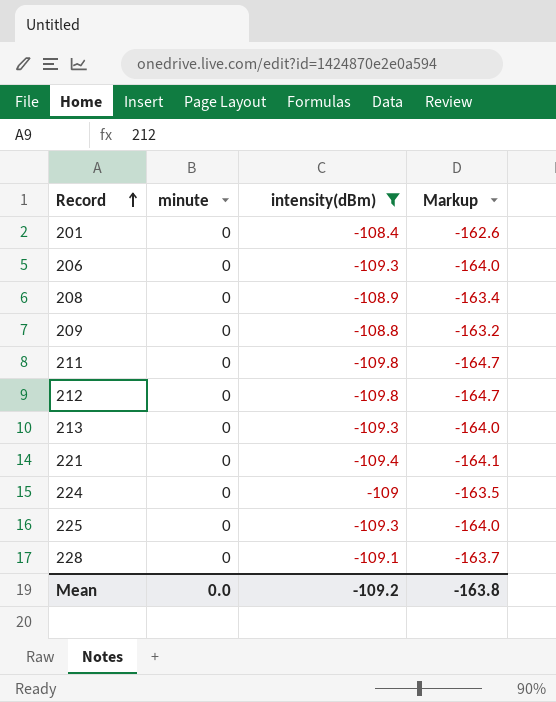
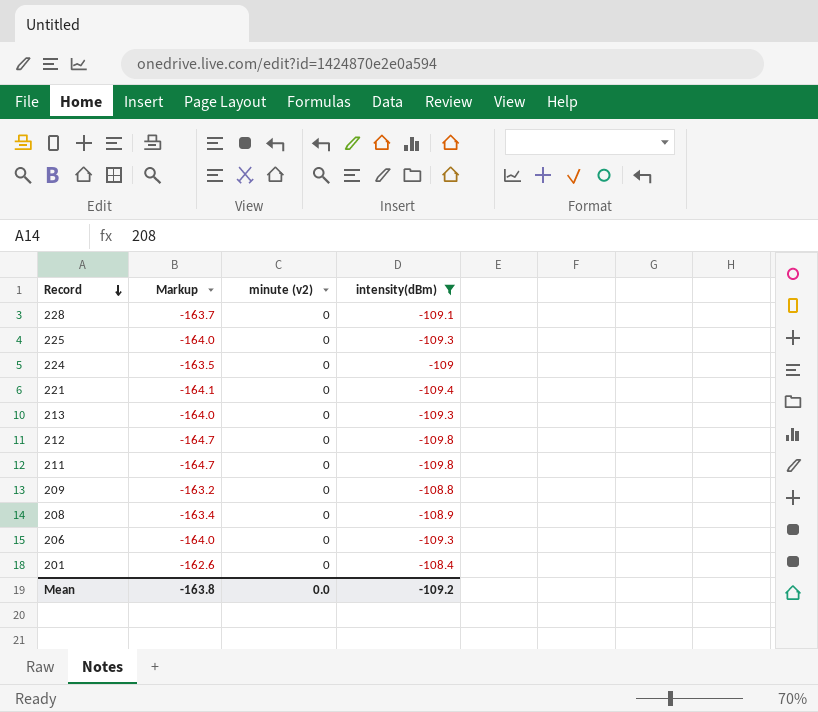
row order: Record ascending -> Record descending
column Markup | position: 4 -> 2
column name: minute -> minute (v2)

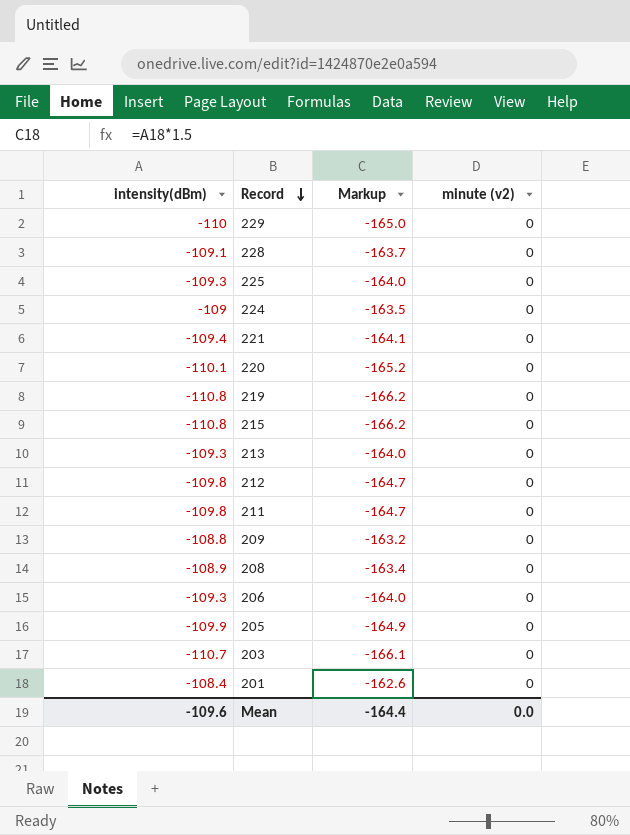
filter: intensity(dBm) >= -109.8 -> none
column intensity(dBm) | position: 4 -> 1
Mean | intensity(dBm): -109.2 -> -109.6
Mean | Markup: -163.8 -> -164.4

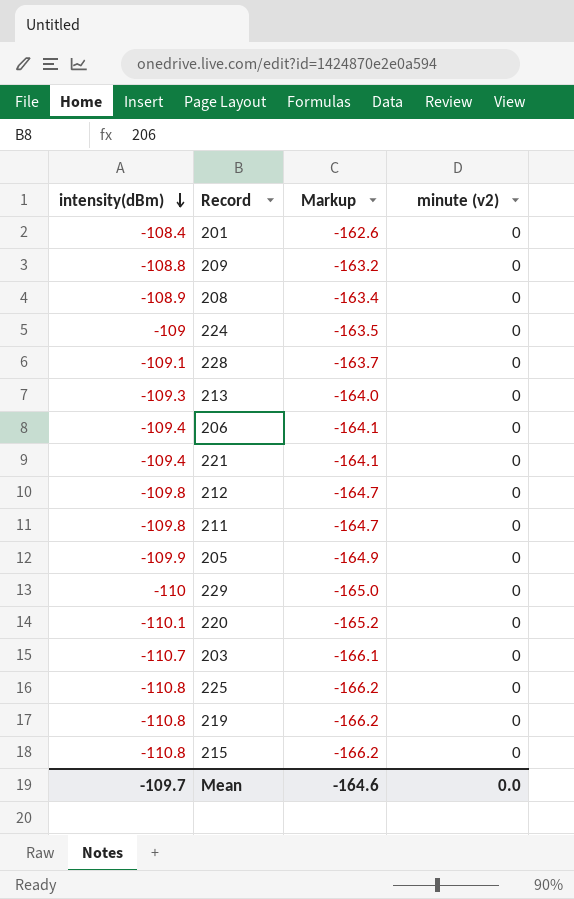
row order: Record descending -> intensity(dBm) descending
206 | intensity(dBm): -109.3 -> -109.4
206 | Markup: -164.0 -> -164.1
225 | intensity(dBm): -109.3 -> -110.8
225 | Markup: -164.0 -> -166.2
Mean | intensity(dBm): -109.6 -> -109.7
Mean | Markup: -164.4 -> -164.6

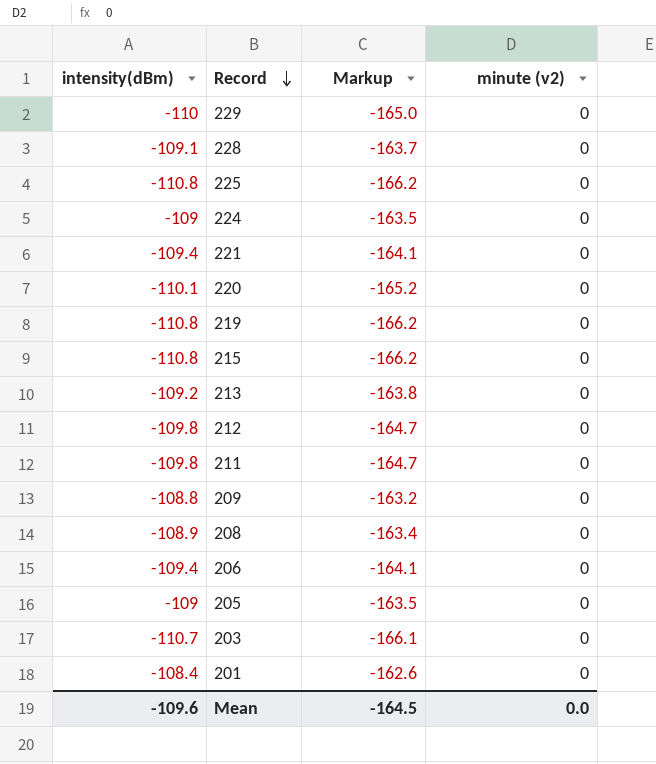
row order: intensity(dBm) descending -> Record descending
213 | intensity(dBm): -109.3 -> -109.2
213 | Markup: -164.0 -> -163.8
205 | intensity(dBm): -109.9 -> -109
205 | Markup: -164.9 -> -163.5
Mean | intensity(dBm): -109.7 -> -109.6
Mean | Markup: -164.6 -> -164.5

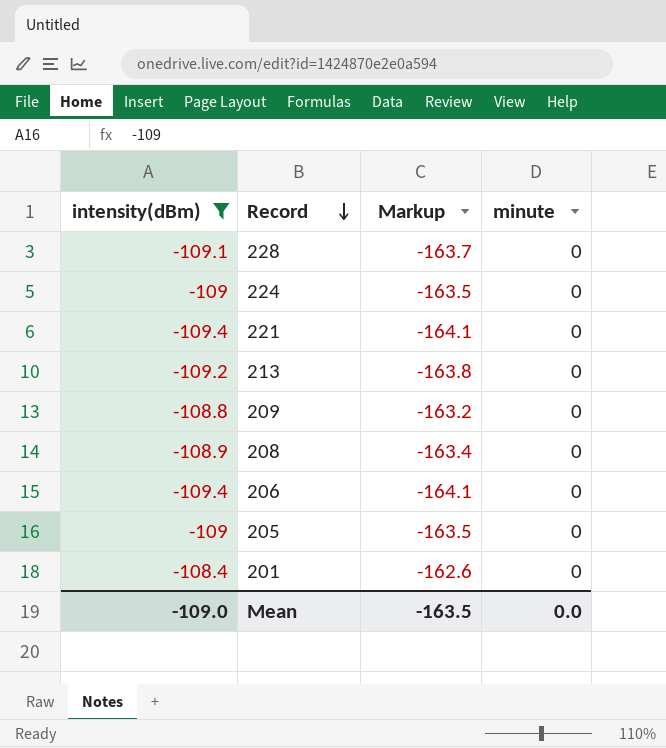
filter: none -> intensity(dBm) >= -109.4
column name: minute (v2) -> minute
Mean | intensity(dBm): -109.6 -> -109.0
Mean | Markup: -164.5 -> -163.5

